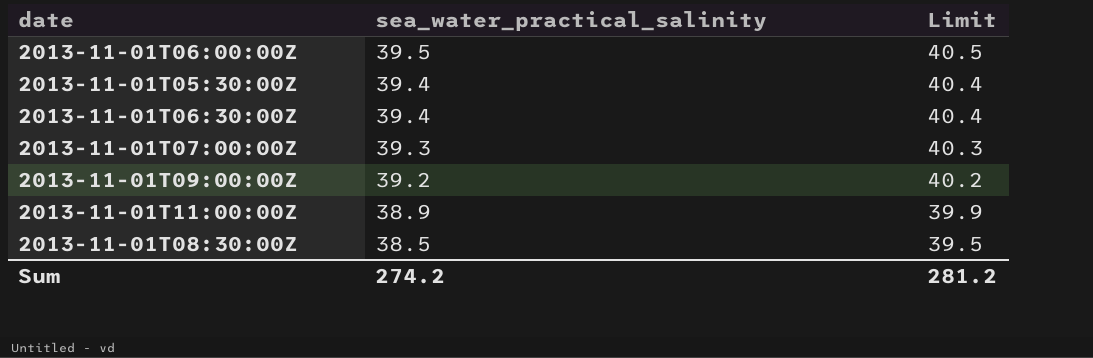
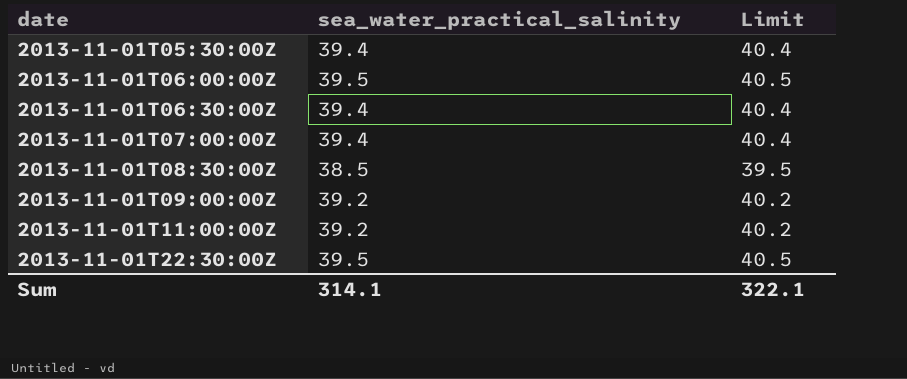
row order: sea_water_practical_salinity descending -> date ascending
2013-11-01T07:00:00Z | sea_water_practical_salinity: 39.3 -> 39.4
2013-11-01T07:00:00Z | Limit: 40.3 -> 40.4
2013-11-01T11:00:00Z | sea_water_practical_salinity: 38.9 -> 39.2
2013-11-01T11:00:00Z | Limit: 39.9 -> 40.2
row 2013-11-01T22:30:00Z: none -> 39.5 | 40.5
Sum | sea_water_practical_salinity: 274.2 -> 314.1
Sum | Limit: 281.2 -> 322.1

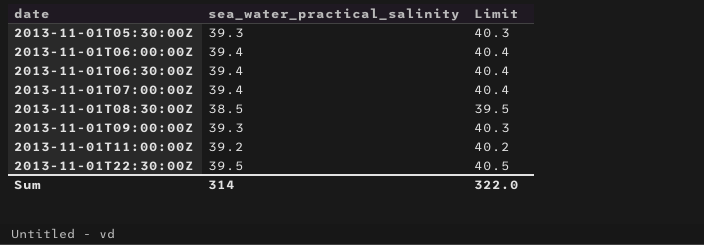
2013-11-01T05:30:00Z | sea_water_practical_salinity: 39.4 -> 39.3
2013-11-01T05:30:00Z | Limit: 40.4 -> 40.3
2013-11-01T06:00:00Z | sea_water_practical_salinity: 39.5 -> 39.4
2013-11-01T06:00:00Z | Limit: 40.5 -> 40.4
2013-11-01T09:00:00Z | sea_water_practical_salinity: 39.2 -> 39.3
2013-11-01T09:00:00Z | Limit: 40.2 -> 40.3
Sum | sea_water_practical_salinity: 314.1 -> 314
Sum | Limit: 322.1 -> 322.0

